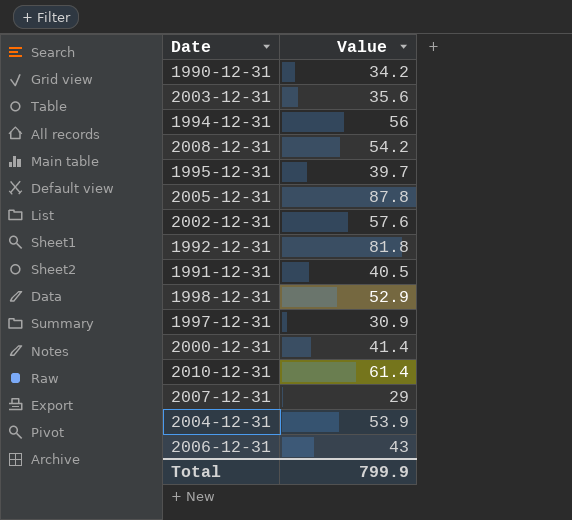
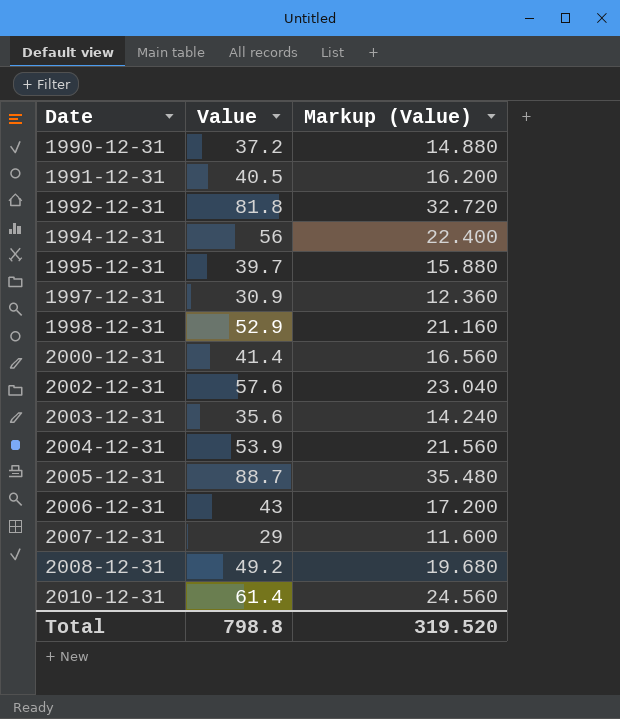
row order: none -> Date ascending
column Markup (Value) | formula: none -> [Value] * 0.4
1990-12-31 | Value: 34.2 -> 37.2
2005-12-31 | Value: 87.8 -> 88.7
2008-12-31 | Value: 54.2 -> 49.2
Total | Value: 799.9 -> 798.8

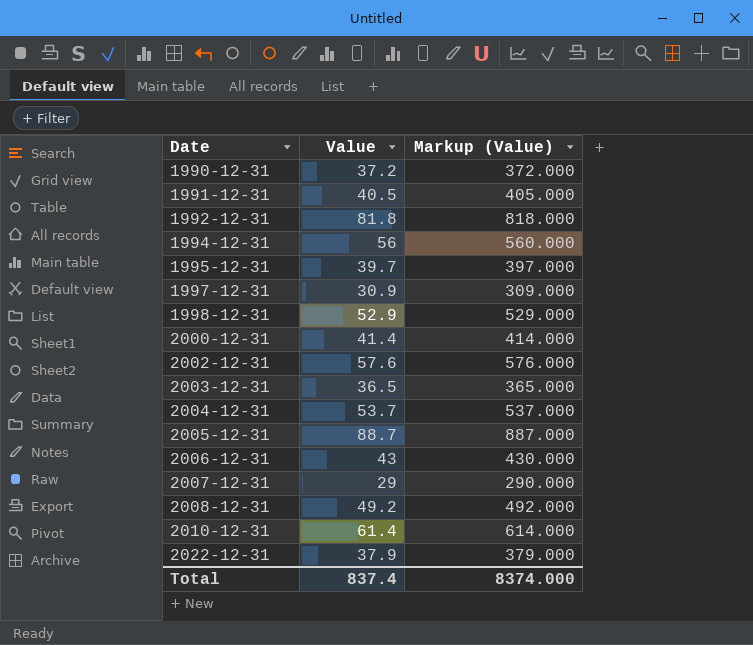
column Markup (Value) | formula: [Value] * 0.4 -> [Value] * 10
2003-12-31 | Value: 35.6 -> 36.5
2004-12-31 | Value: 53.9 -> 53.7
row 2022-12-31: none -> 37.9 | 379.000
Total | Value: 798.8 -> 837.4
Total | Markup (Value): 319.520 -> 8374.000

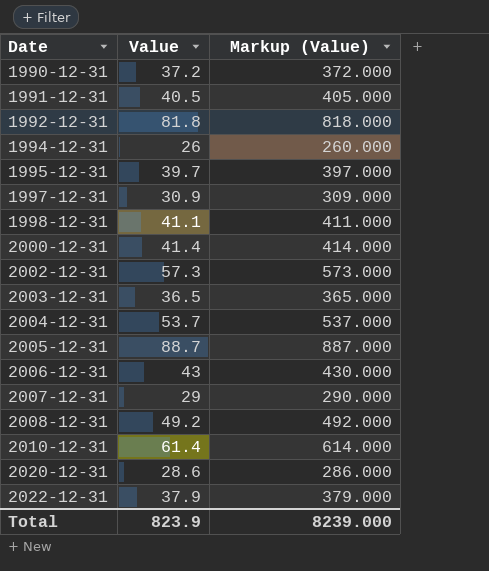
1994-12-31 | Value: 56 -> 26
1994-12-31 | Markup (Value): 560.000 -> 260.000
1998-12-31 | Value: 52.9 -> 41.1
1998-12-31 | Markup (Value): 529.000 -> 411.000
2002-12-31 | Value: 57.6 -> 57.3
2002-12-31 | Markup (Value): 576.000 -> 573.000
row 2020-12-31: none -> 28.6 | 286.000
Total | Value: 837.4 -> 823.9
Total | Markup (Value): 8374.000 -> 8239.000

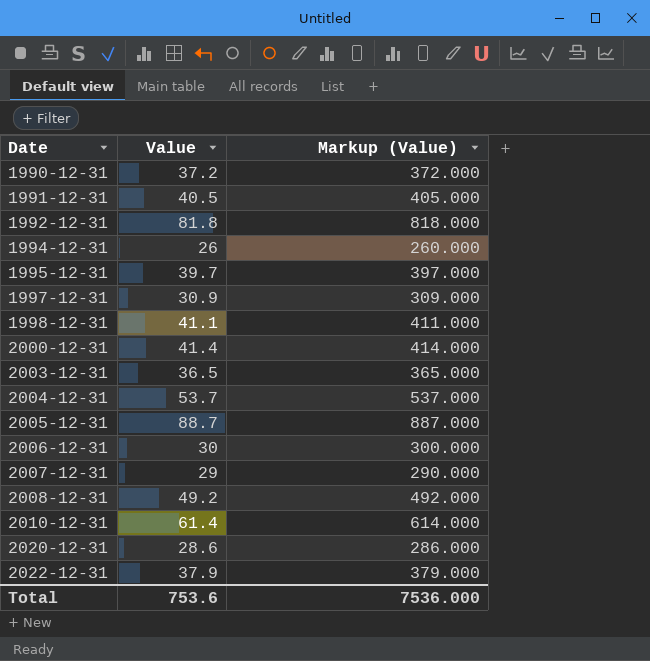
row 2002-12-31: 57.3 | 573.000 -> none
2006-12-31 | Value: 43 -> 30
2006-12-31 | Markup (Value): 430.000 -> 300.000
Total | Value: 823.9 -> 753.6
Total | Markup (Value): 8239.000 -> 7536.000

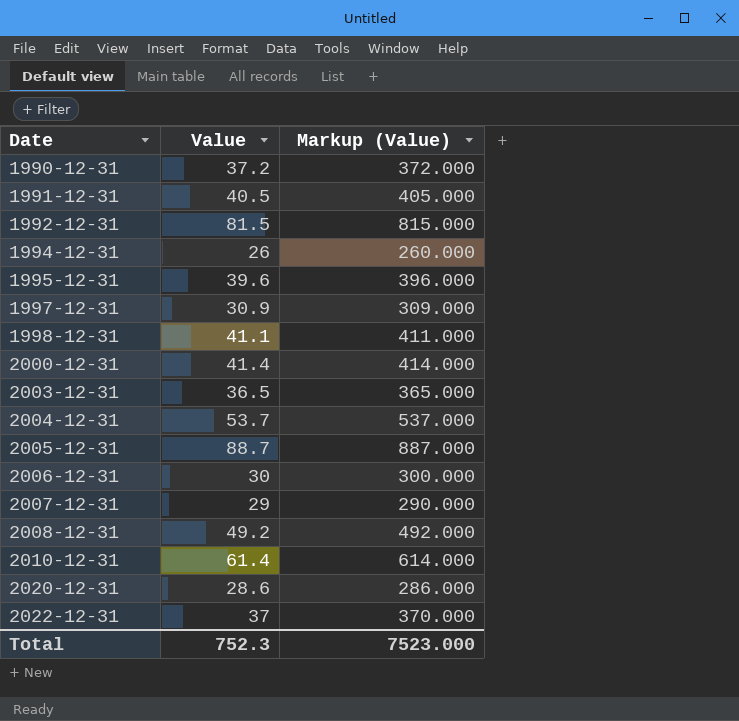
1992-12-31 | Value: 81.8 -> 81.5
1992-12-31 | Markup (Value): 818.000 -> 815.000
1995-12-31 | Value: 39.7 -> 39.6
1995-12-31 | Markup (Value): 397.000 -> 396.000
2022-12-31 | Value: 37.9 -> 37
2022-12-31 | Markup (Value): 379.000 -> 370.000
Total | Value: 753.6 -> 752.3
Total | Markup (Value): 7536.000 -> 7523.000

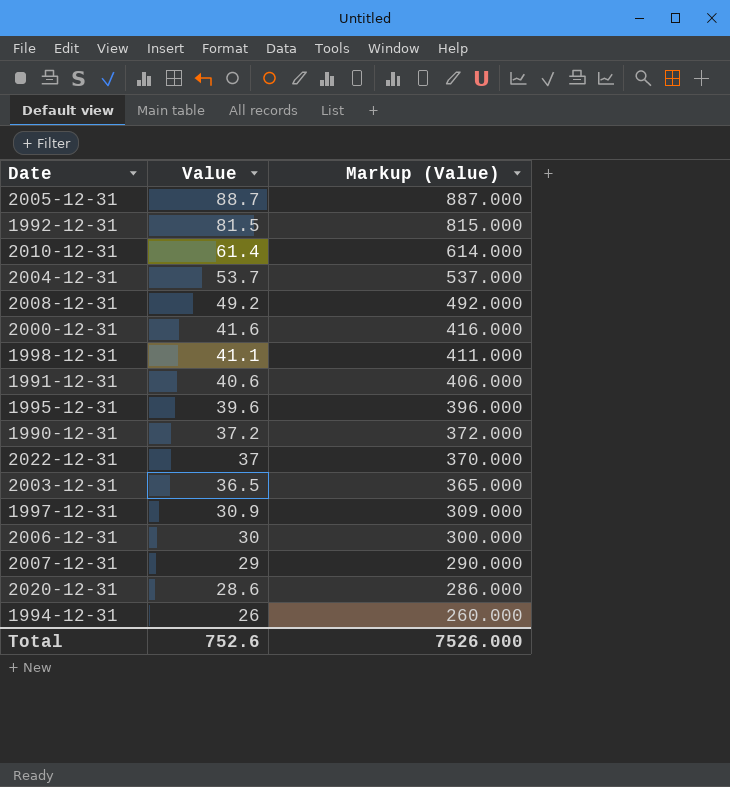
row order: Date ascending -> Value descending
2000-12-31 | Value: 41.4 -> 41.6
2000-12-31 | Markup (Value): 414.000 -> 416.000
1991-12-31 | Value: 40.5 -> 40.6
1991-12-31 | Markup (Value): 405.000 -> 406.000
Total | Value: 752.3 -> 752.6
Total | Markup (Value): 7523.000 -> 7526.000

